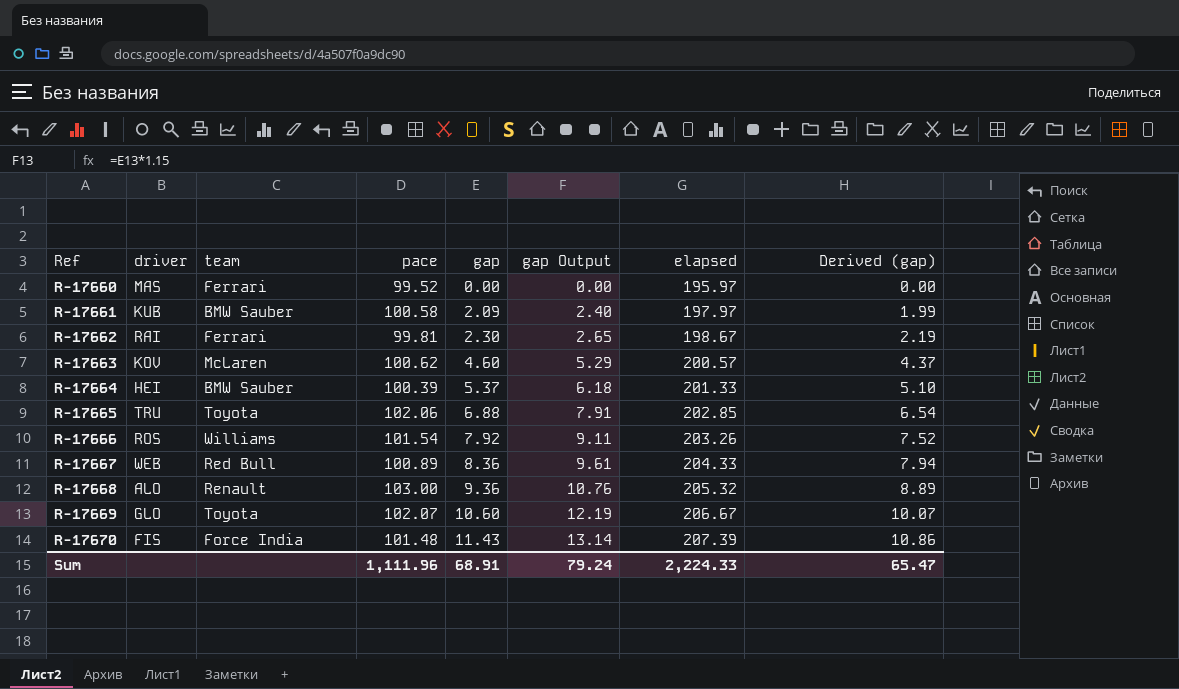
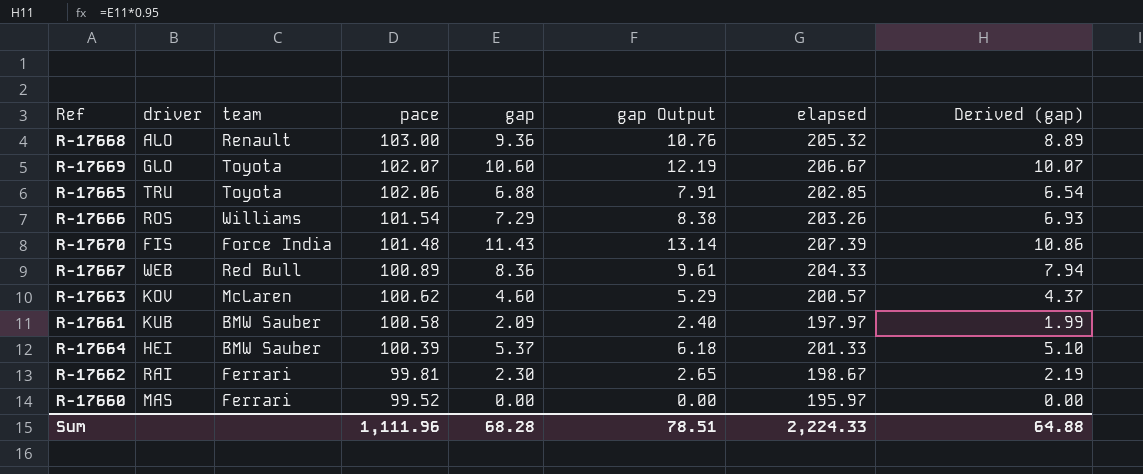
row order: Ref ascending -> pace descending
R-17666 | gap: 7.92 -> 7.29
R-17666 | gap Output: 9.11 -> 8.38
R-17666 | Derived (gap): 7.52 -> 6.93
Sum | gap: 68.91 -> 68.28
Sum | gap Output: 79.24 -> 78.51
Sum | Derived (gap): 65.47 -> 64.88

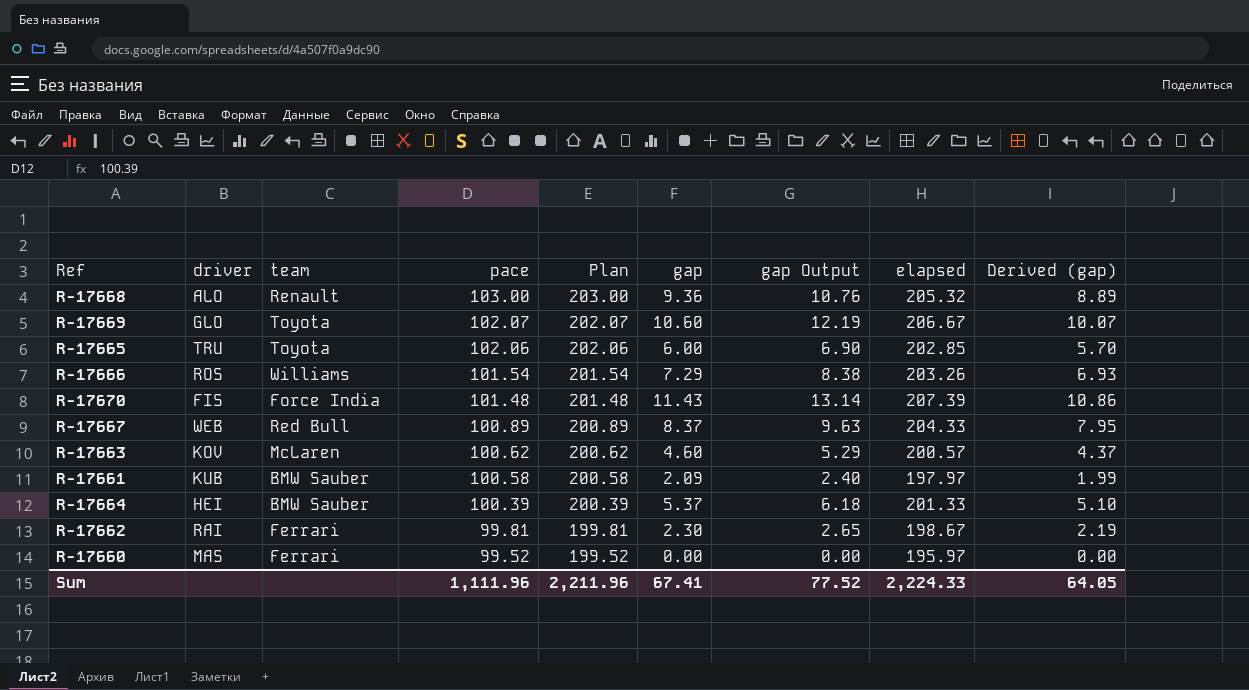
column Plan | formula: none -> [pace] + 100
R-17665 | gap: 6.88 -> 6.00
R-17665 | gap Output: 7.91 -> 6.90
R-17665 | Derived (gap): 6.54 -> 5.70
R-17667 | gap: 8.36 -> 8.37
R-17667 | gap Output: 9.61 -> 9.63
R-17667 | Derived (gap): 7.94 -> 7.95
Sum | gap: 68.28 -> 67.41
Sum | gap Output: 78.51 -> 77.52
Sum | Derived (gap): 64.88 -> 64.05

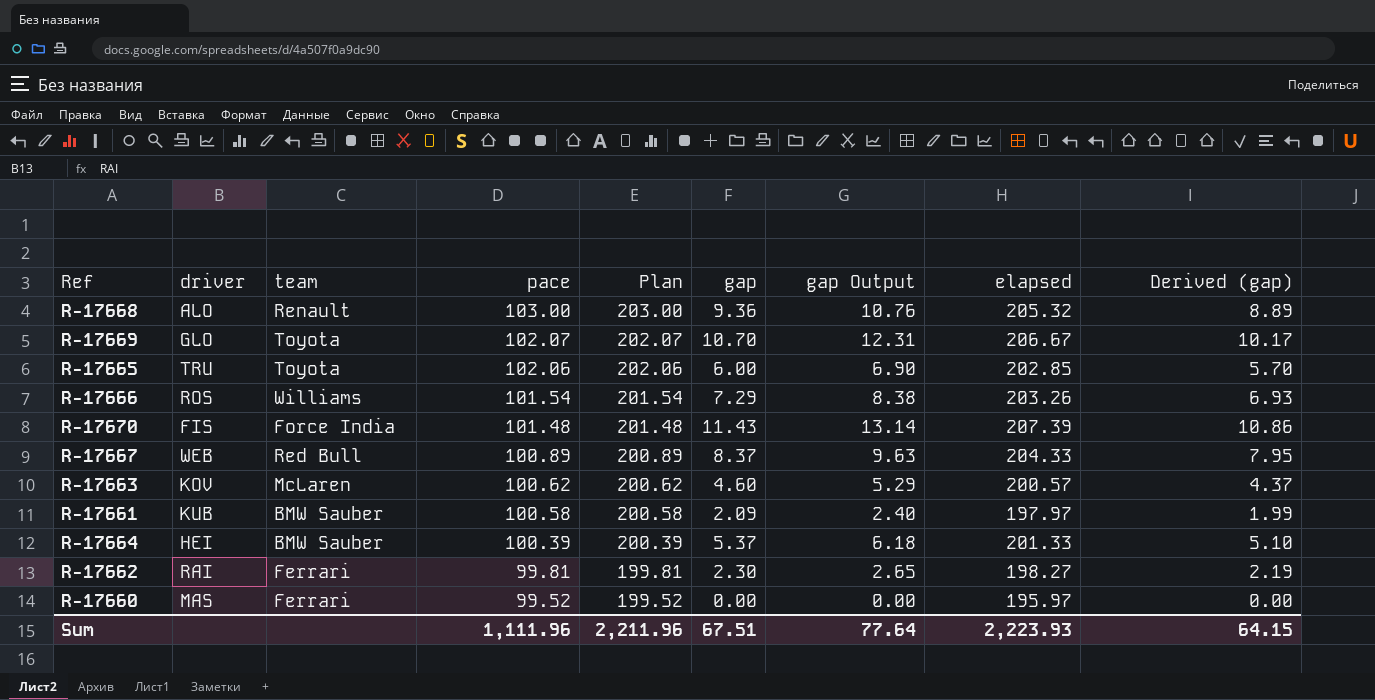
R-17669 | gap: 10.60 -> 10.70
R-17669 | gap Output: 12.19 -> 12.31
R-17669 | Derived (gap): 10.07 -> 10.17
R-17662 | elapsed: 198.67 -> 198.27
Sum | gap: 67.41 -> 67.51
Sum | gap Output: 77.52 -> 77.64
Sum | elapsed: 2,224.33 -> 2,223.93
Sum | Derived (gap): 64.05 -> 64.15

